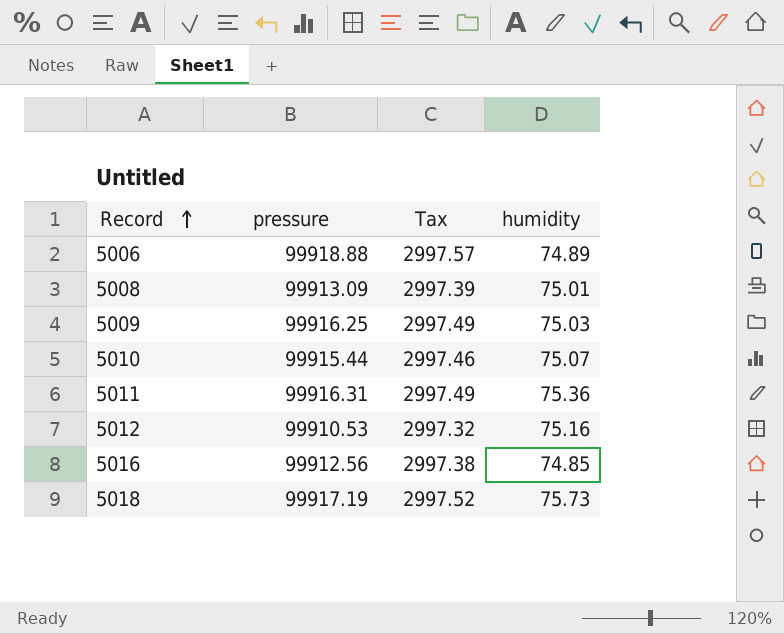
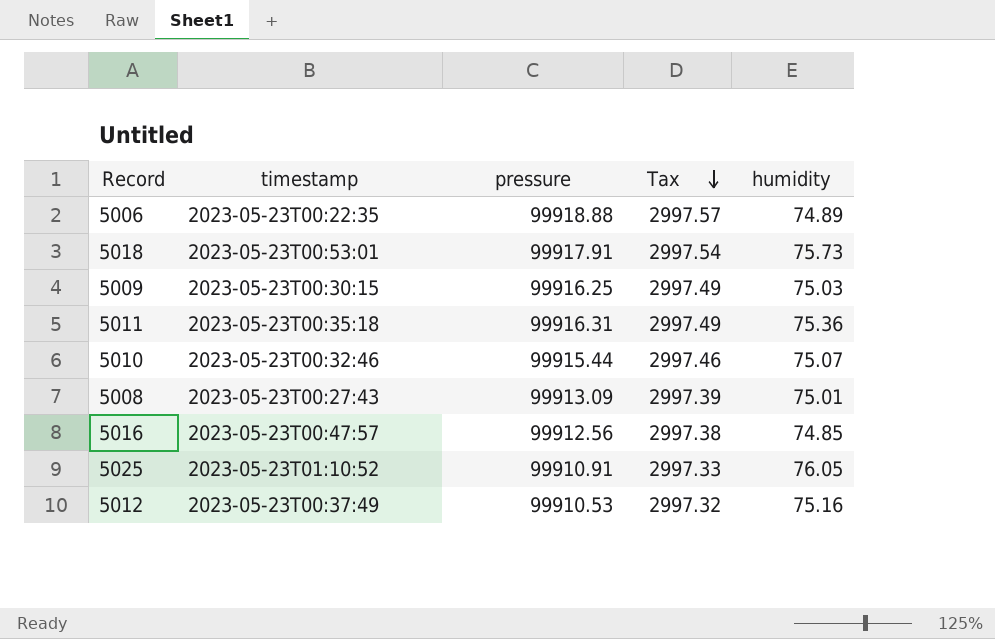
row order: Record ascending -> Tax descending
column timestamp | position: none -> 2
5018 | pressure: 99917.19 -> 99917.91
5018 | Tax: 2997.52 -> 2997.54
row 5025: none -> 2023-05-23T01:10:52 | 99910.91 | 2997.33 | 76.05

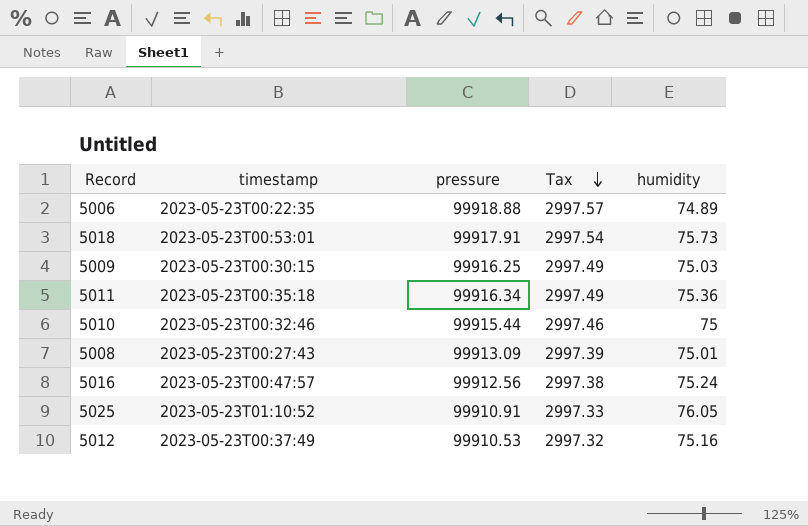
5011 | pressure: 99916.31 -> 99916.34
5010 | humidity: 75.07 -> 75
5016 | humidity: 74.85 -> 75.24

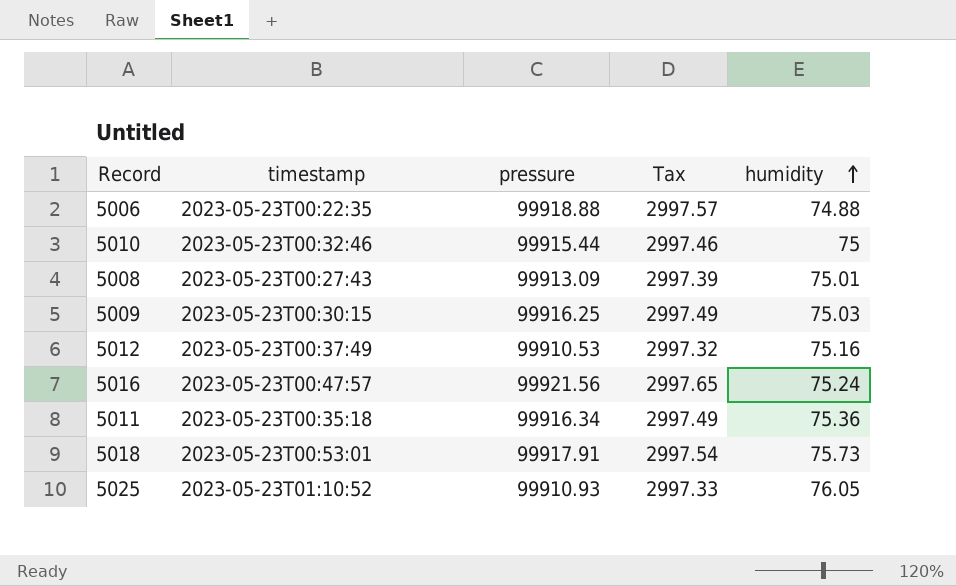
row order: Tax descending -> humidity ascending
5006 | humidity: 74.89 -> 74.88
5016 | pressure: 99912.56 -> 99921.56
5016 | Tax: 2997.38 -> 2997.65
5025 | pressure: 99910.91 -> 99910.93

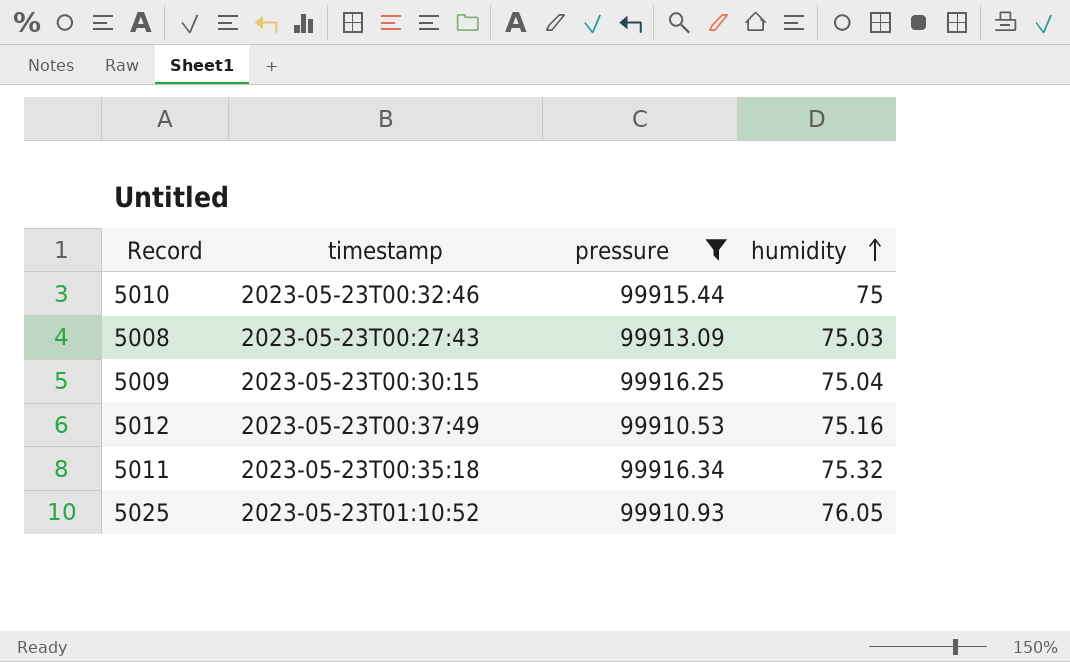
filter: none -> pressure <= 99916.34
column Tax | formula: [pressure] * 0.03 -> none
5008 | humidity: 75.01 -> 75.03
5009 | humidity: 75.03 -> 75.04
5011 | humidity: 75.36 -> 75.32

